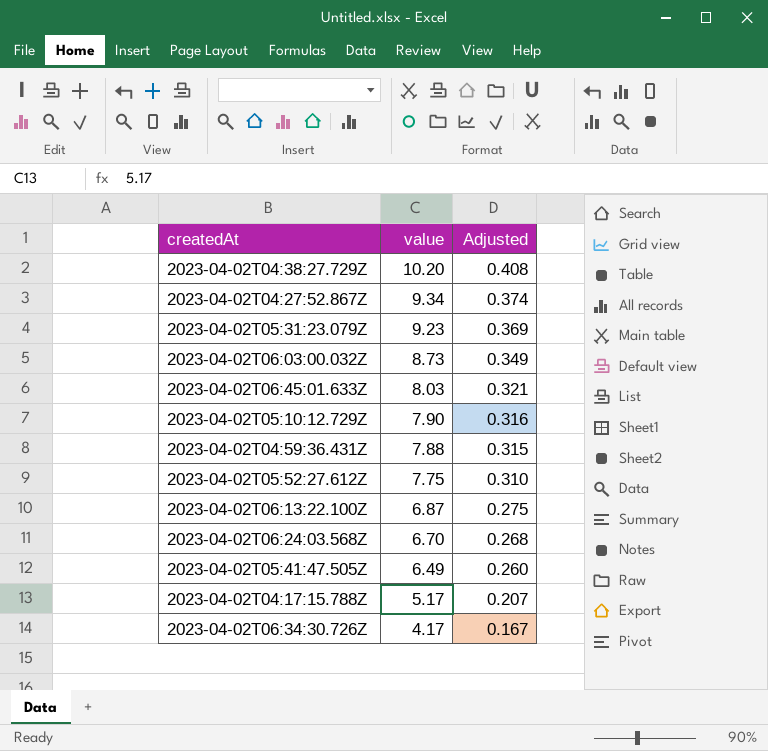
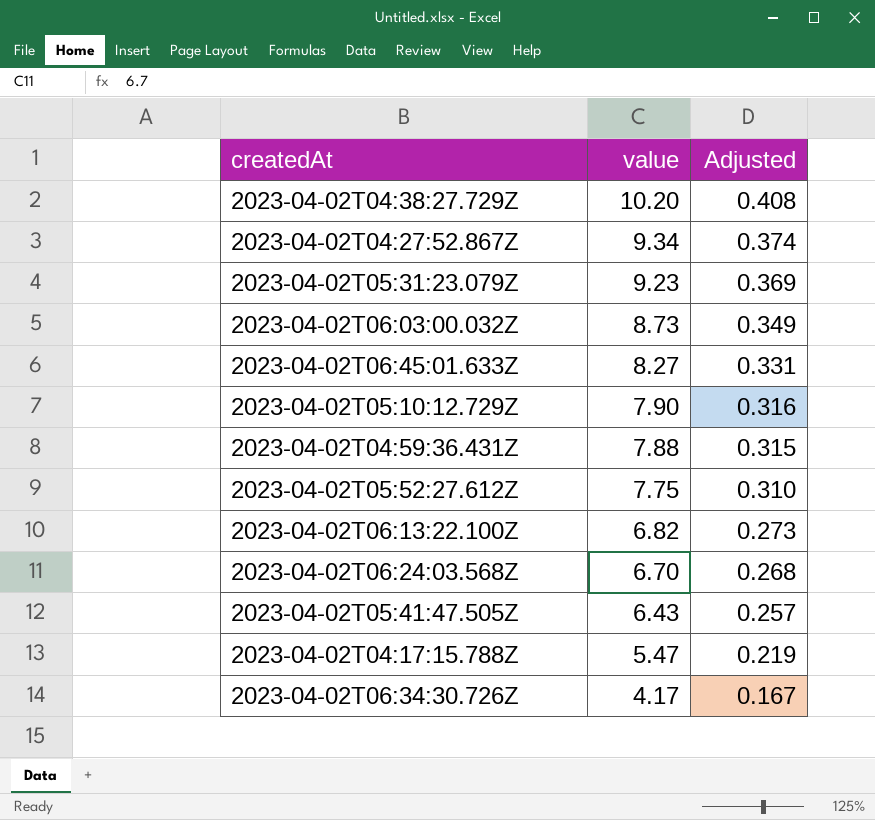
2023-04-02T06:45:01.633Z | value: 8.03 -> 8.27
2023-04-02T06:45:01.633Z | Adjusted: 0.321 -> 0.331
2023-04-02T06:13:22.100Z | value: 6.87 -> 6.82
2023-04-02T06:13:22.100Z | Adjusted: 0.275 -> 0.273
2023-04-02T05:41:47.505Z | value: 6.49 -> 6.43
2023-04-02T05:41:47.505Z | Adjusted: 0.260 -> 0.257
2023-04-02T04:17:15.788Z | value: 5.17 -> 5.47
2023-04-02T04:17:15.788Z | Adjusted: 0.207 -> 0.219

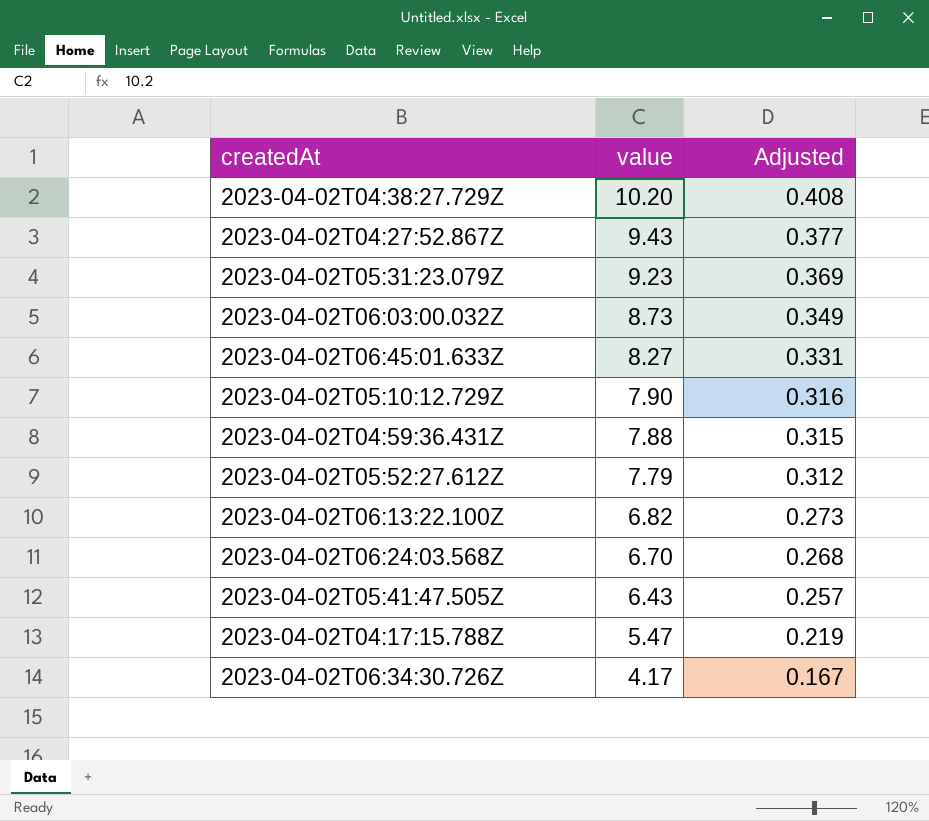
2023-04-02T04:27:52.867Z | value: 9.34 -> 9.43
2023-04-02T04:27:52.867Z | Adjusted: 0.374 -> 0.377
2023-04-02T05:52:27.612Z | value: 7.75 -> 7.79
2023-04-02T05:52:27.612Z | Adjusted: 0.310 -> 0.312

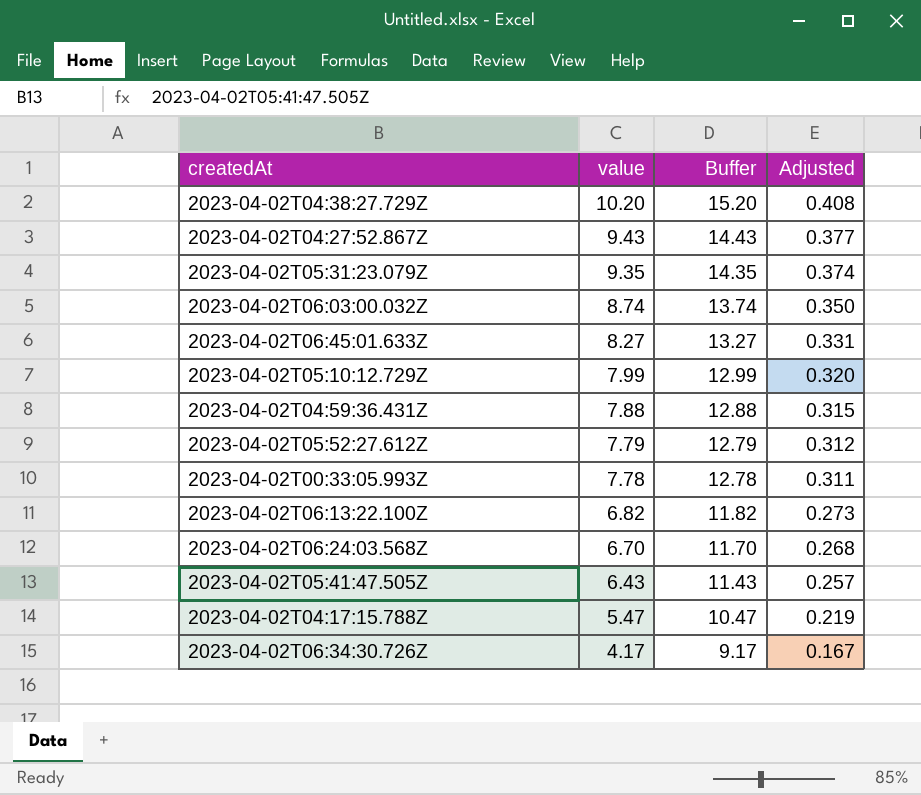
column Buffer | formula: none -> [value] + 5
2023-04-02T05:31:23.079Z | value: 9.23 -> 9.35
2023-04-02T05:31:23.079Z | Adjusted: 0.369 -> 0.374
2023-04-02T06:03:00.032Z | value: 8.73 -> 8.74
2023-04-02T06:03:00.032Z | Adjusted: 0.349 -> 0.350
2023-04-02T05:10:12.729Z | value: 7.90 -> 7.99
2023-04-02T05:10:12.729Z | Adjusted: 0.316 -> 0.320
row 2023-04-02T00:33:05.993Z: none -> 7.78 | 12.78 | 0.311

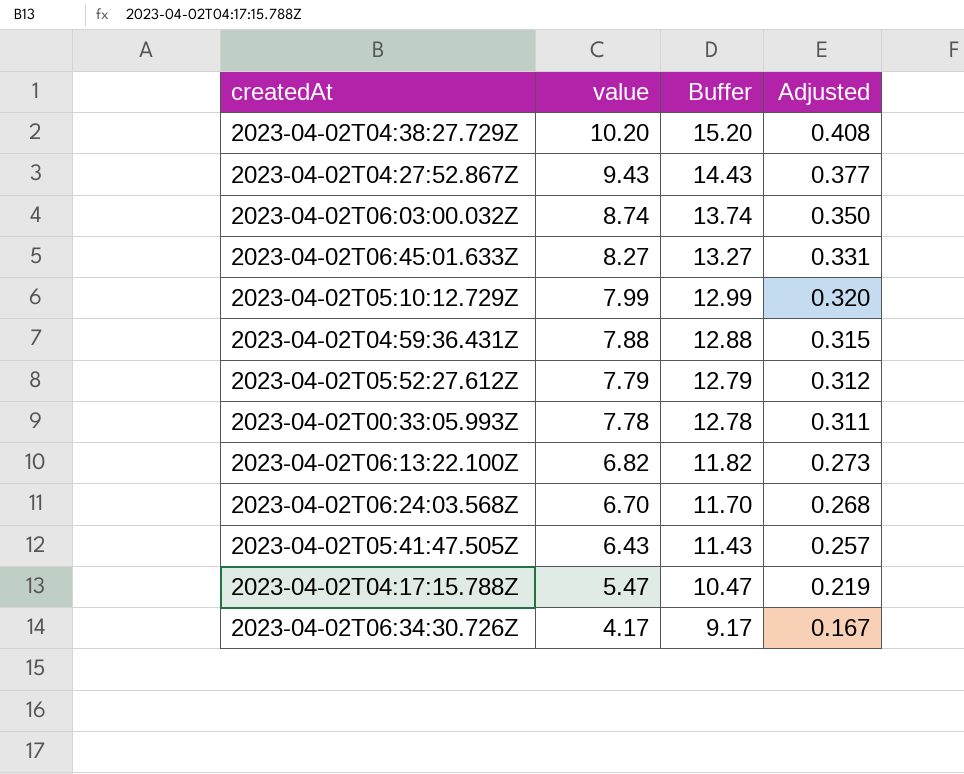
row 2023-04-02T05:31:23.079Z: 9.35 | 14.35 | 0.374 -> none

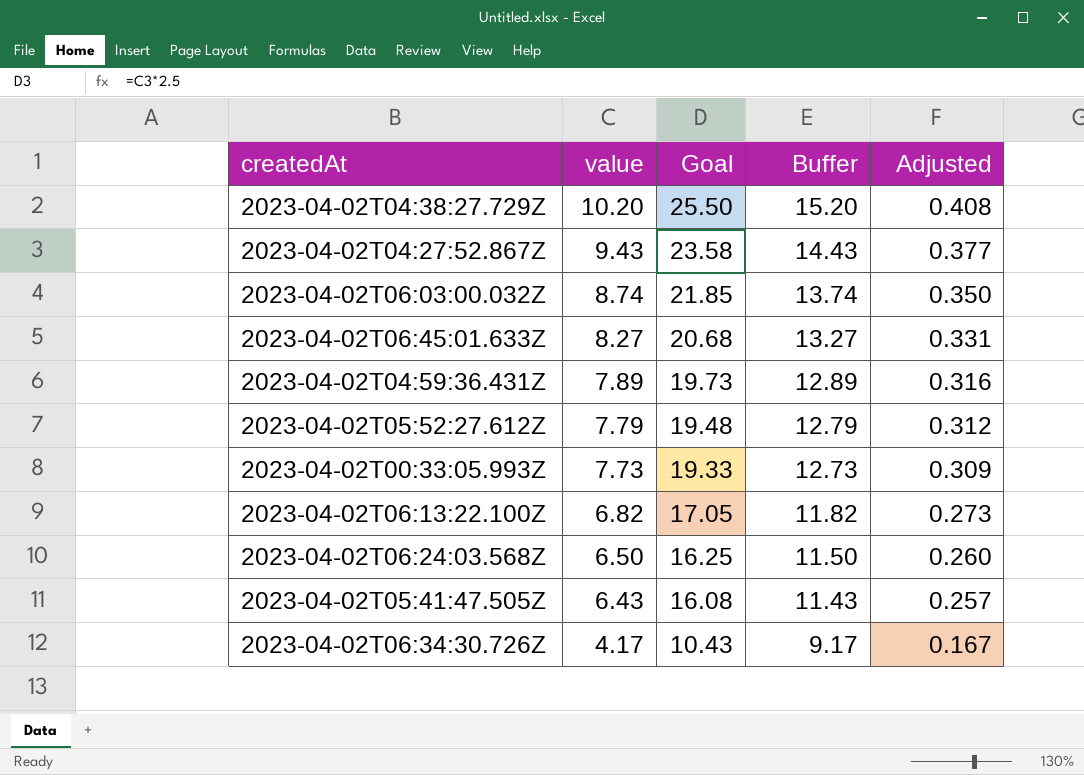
column Goal | formula: none -> [value] * 2.5
row 2023-04-02T05:10:12.729Z: 7.99 | 12.99 | 0.320 -> none
row 2023-04-02T04:17:15.788Z: 5.47 | 10.47 | 0.219 -> none
2023-04-02T04:59:36.431Z | value: 7.88 -> 7.89
2023-04-02T04:59:36.431Z | Buffer: 12.88 -> 12.89
2023-04-02T04:59:36.431Z | Adjusted: 0.315 -> 0.316
2023-04-02T00:33:05.993Z | value: 7.78 -> 7.73
2023-04-02T00:33:05.993Z | Buffer: 12.78 -> 12.73
2023-04-02T00:33:05.993Z | Adjusted: 0.311 -> 0.309
2023-04-02T06:24:03.568Z | value: 6.70 -> 6.50
2023-04-02T06:24:03.568Z | Buffer: 11.70 -> 11.50
2023-04-02T06:24:03.568Z | Adjusted: 0.268 -> 0.260

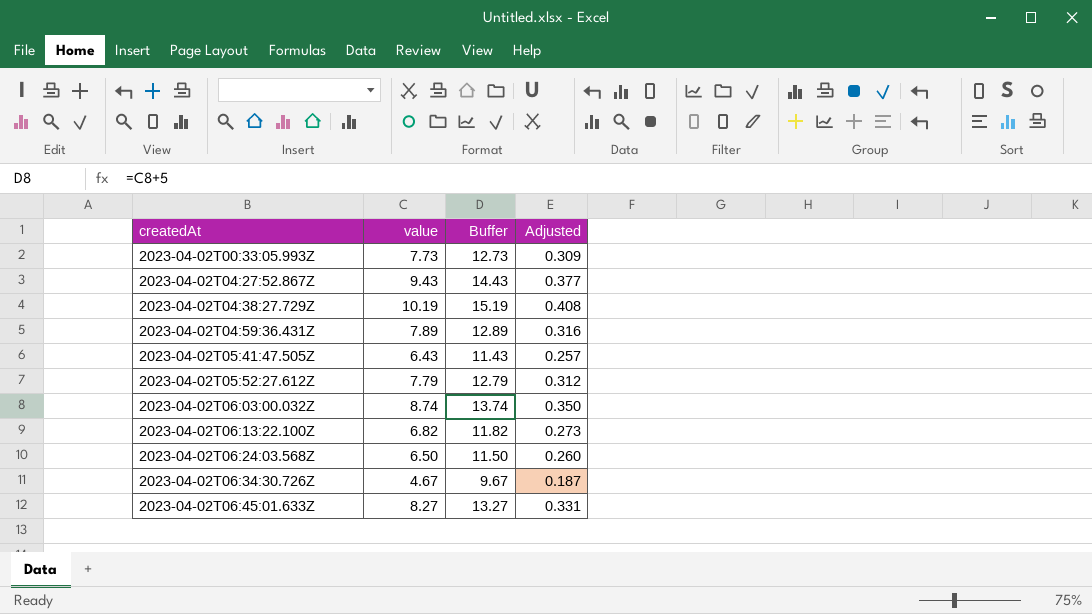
row order: value descending -> createdAt ascending
column Goal | formula: [value] * 2.5 -> none
2023-04-02T04:38:27.729Z | value: 10.20 -> 10.19
2023-04-02T04:38:27.729Z | Buffer: 15.20 -> 15.19
2023-04-02T06:34:30.726Z | value: 4.17 -> 4.67
2023-04-02T06:34:30.726Z | Buffer: 9.17 -> 9.67
2023-04-02T06:34:30.726Z | Adjusted: 0.167 -> 0.187

